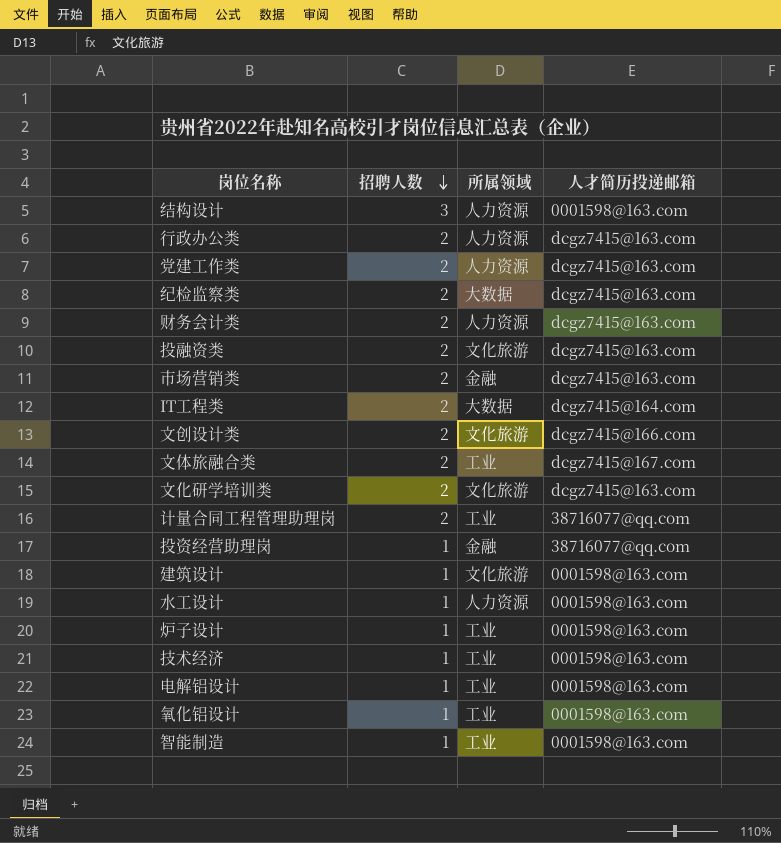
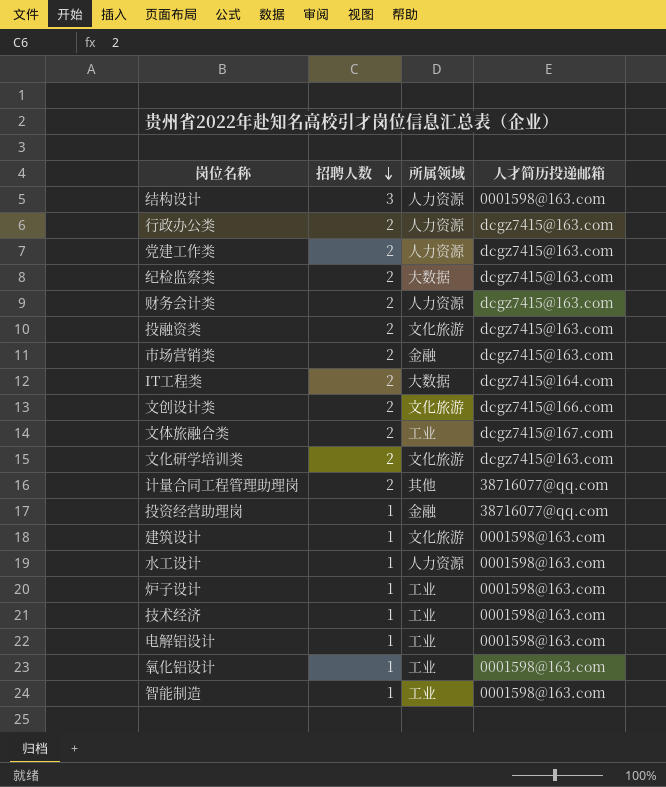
计量合同工程管理助理岗 | 所属领域: 工业 -> 其他

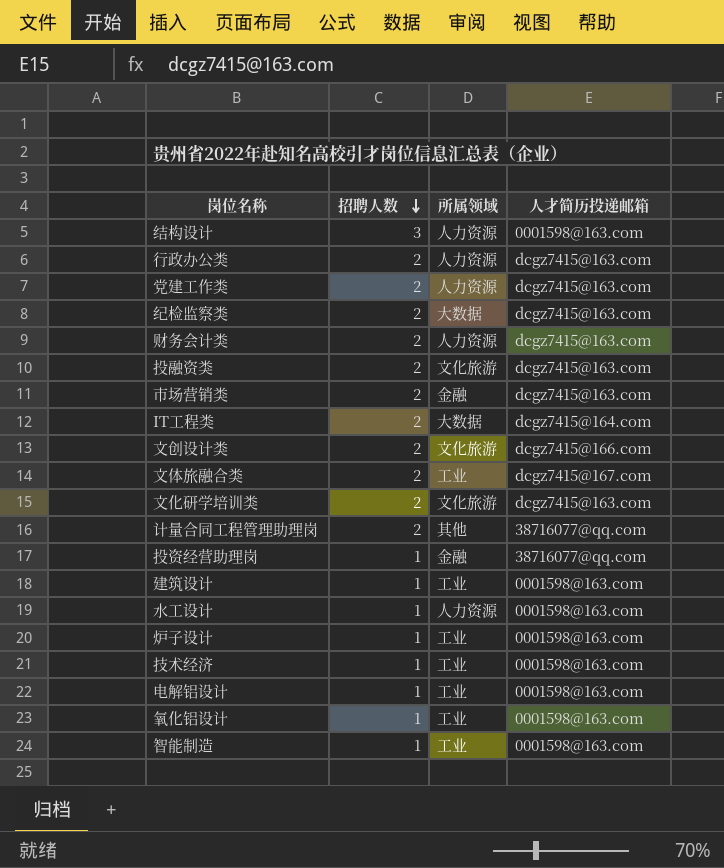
建筑设计 | 所属领域: 文化旅游 -> 工业

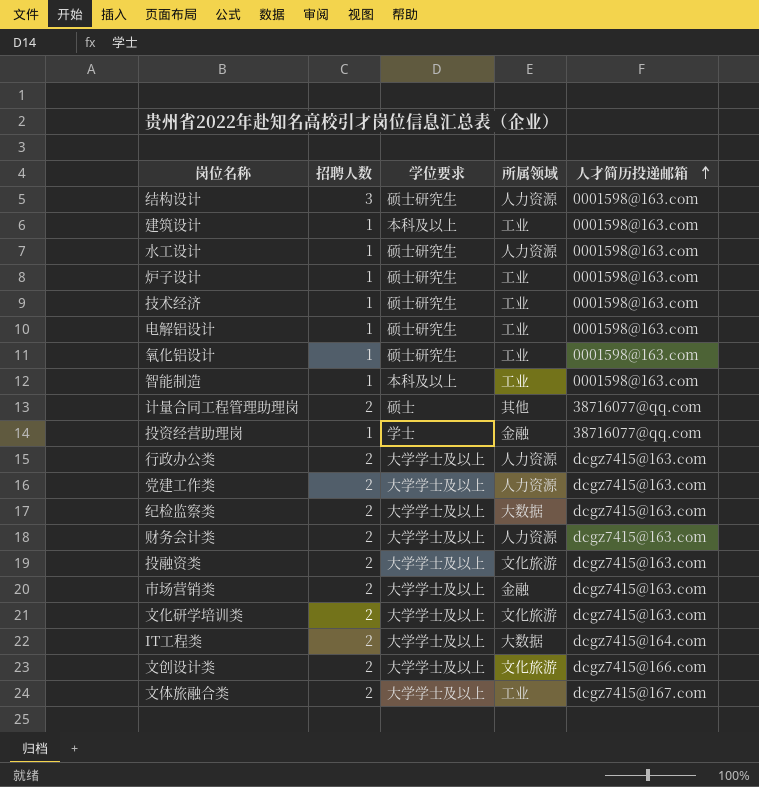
row order: 招聘人数 descending -> 人才简历投递邮箱 ascending
column 学位要求 | position: none -> 3

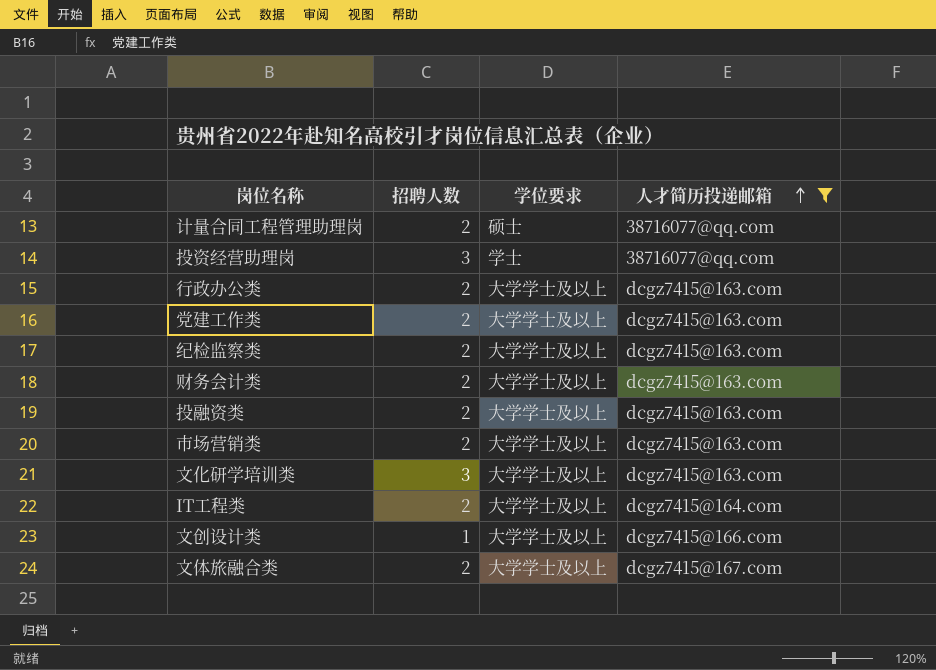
filter: none -> 人才简历投递邮箱 != 0001598@163.com
column 所属领域 | position: 4 -> none
投资经营助理岗 | 招聘人数: 1 -> 3
文化研学培训类 | 招聘人数: 2 -> 3
文创设计类 | 招聘人数: 2 -> 1

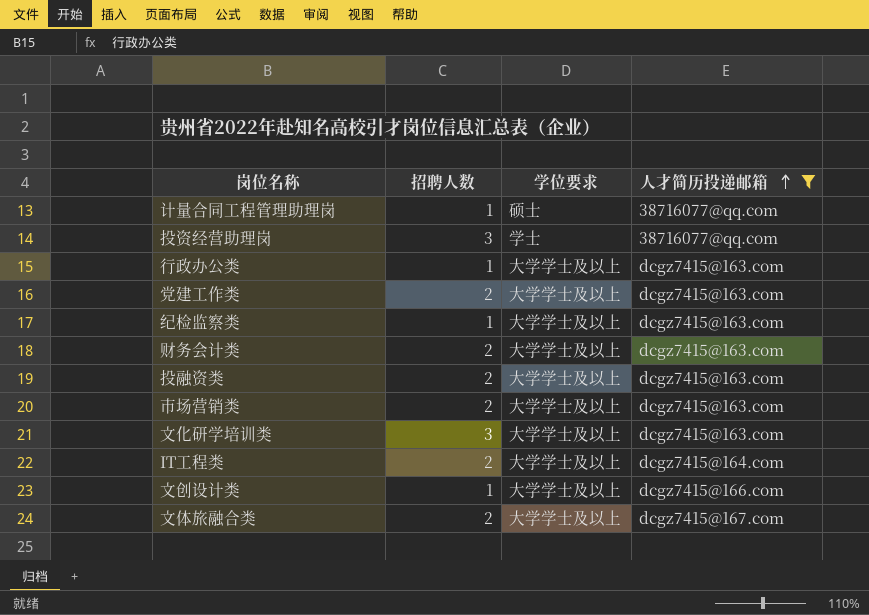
计量合同工程管理助理岗 | 招聘人数: 2 -> 1
行政办公类 | 招聘人数: 2 -> 1
纪检监察类 | 招聘人数: 2 -> 1

